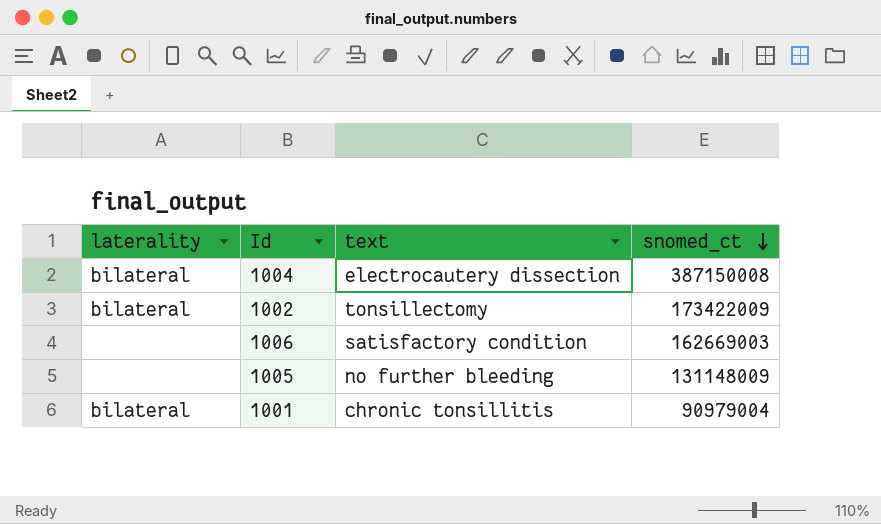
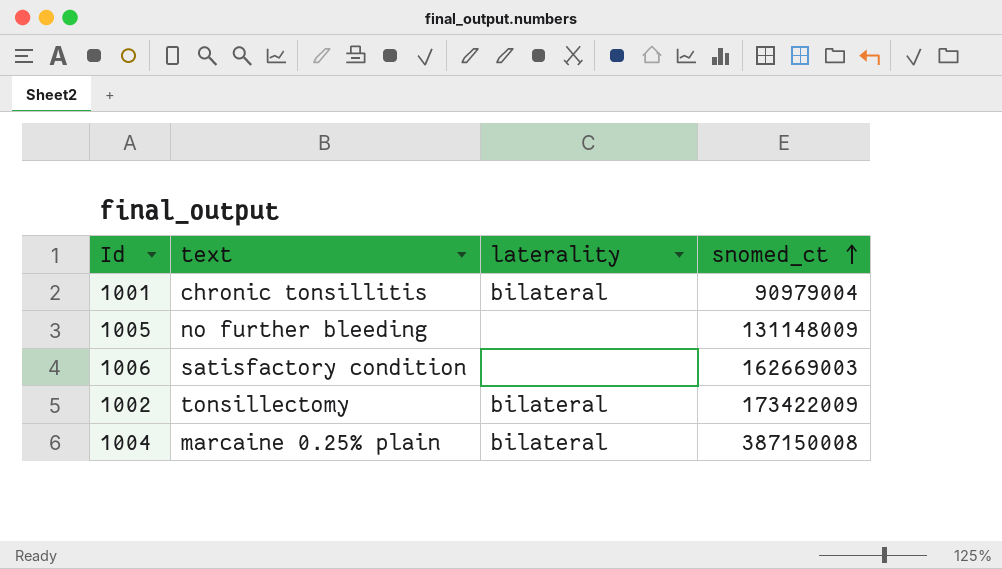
row order: snomed_ct descending -> snomed_ct ascending
column laterality | position: 1 -> 3
1004 | text: electrocautery dissection -> marcaine 0.25% plain

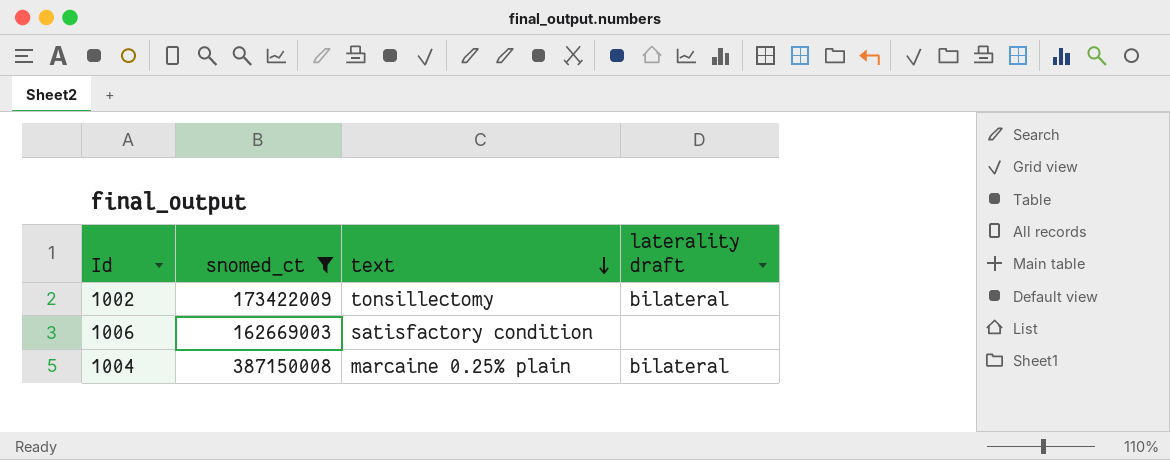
filter: none -> snomed_ct >= 162669003
row order: snomed_ct ascending -> text descending
column snomed_ct | position: 4 -> 2
column name: laterality -> laterality draft

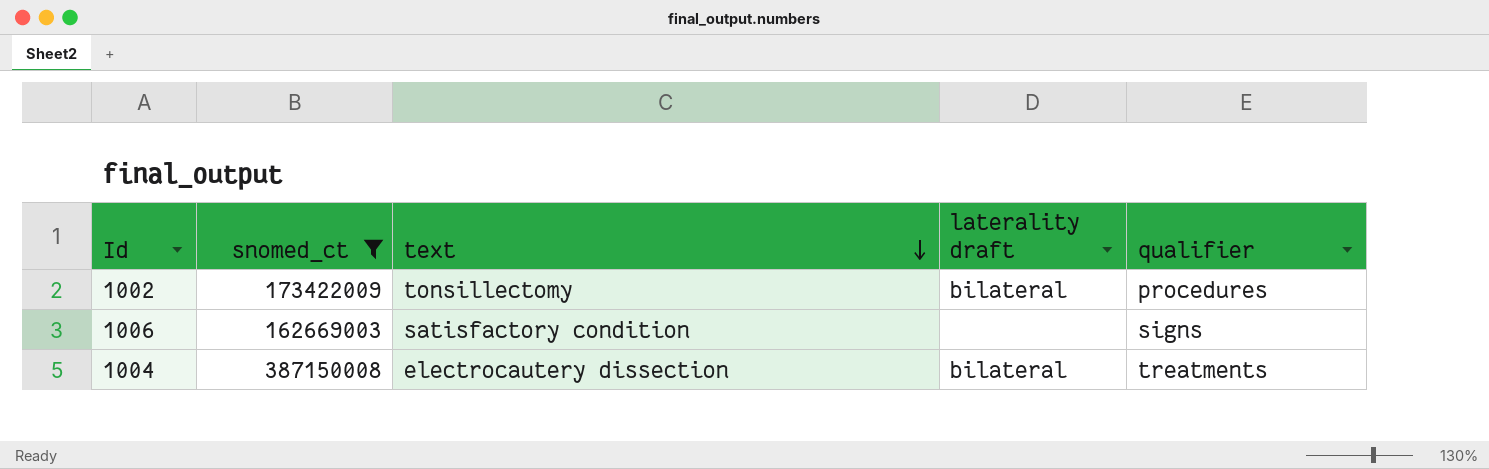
column qualifier | position: none -> 5
1004 | text: marcaine 0.25% plain -> electrocautery dissection

